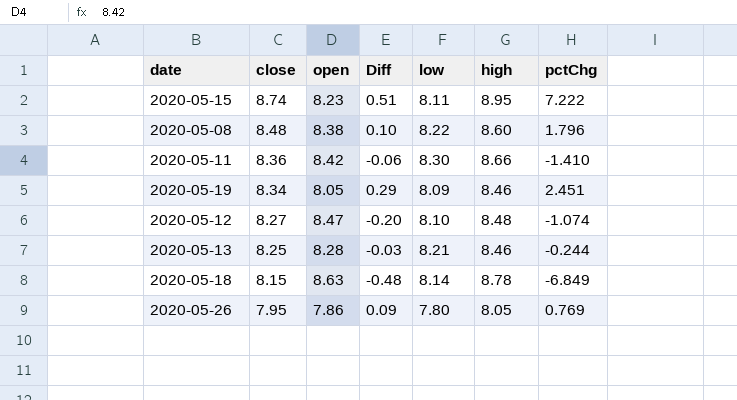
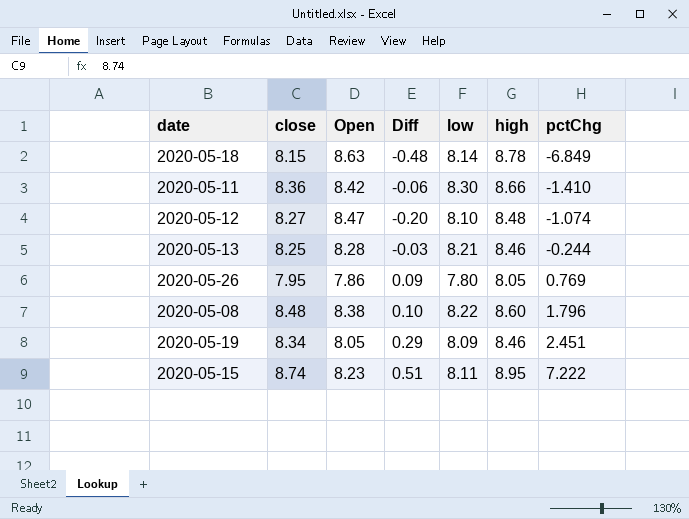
row order: close descending -> pctChg ascending
column name: open -> Open

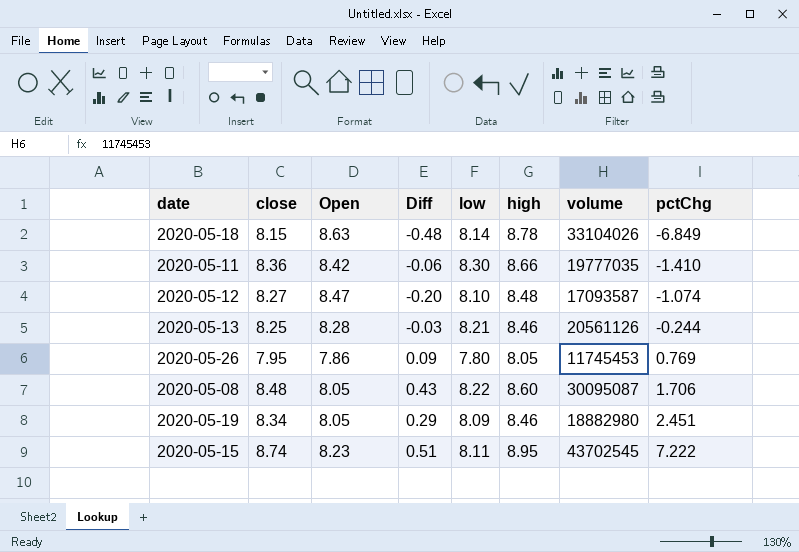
column volume | position: none -> 7
2020-05-08 | Open: 8.38 -> 8.05
2020-05-08 | Diff: 0.10 -> 0.43
2020-05-08 | pctChg: 1.796 -> 1.706

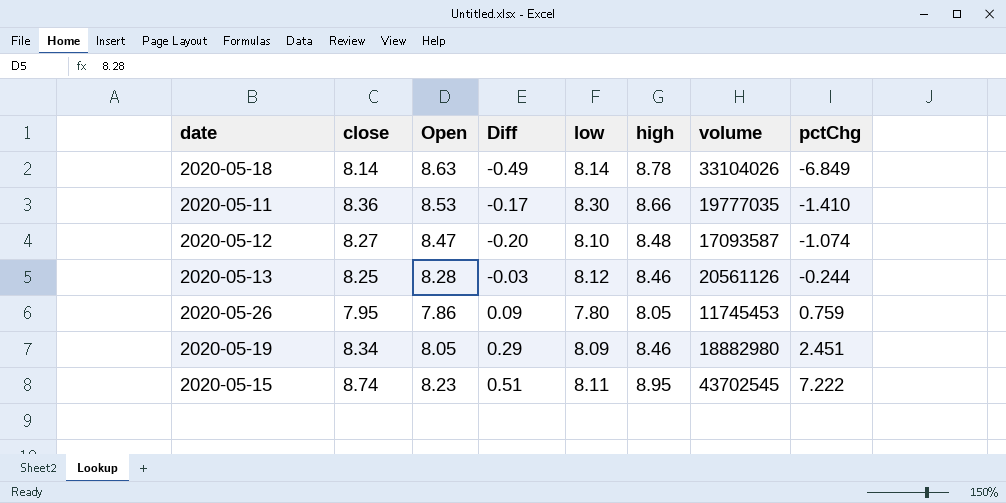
row 2020-05-08: 8.48 | 8.05 | 0.43 | 8.22 | 8.60 | 30095087 | 1.706 -> none
2020-05-18 | close: 8.15 -> 8.14
2020-05-18 | Diff: -0.48 -> -0.49
2020-05-11 | Open: 8.42 -> 8.53
2020-05-11 | Diff: -0.06 -> -0.17
2020-05-13 | low: 8.21 -> 8.12
2020-05-26 | pctChg: 0.769 -> 0.759

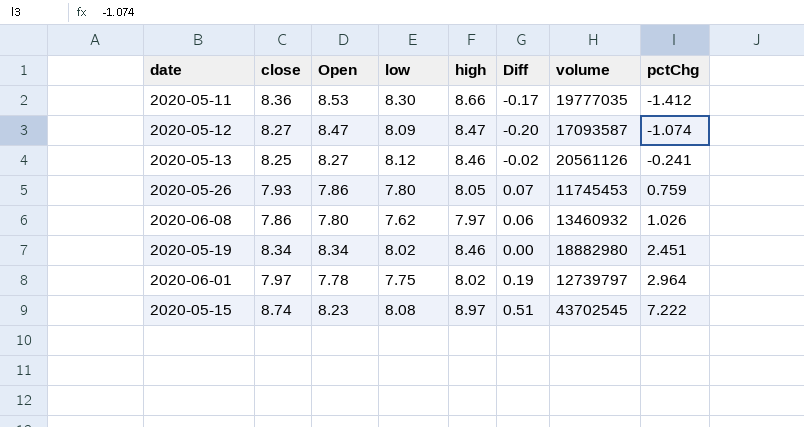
column Diff | position: 4 -> 6
row 2020-05-18: 8.14 | 8.63 | -0.49 | 8.14 | 8.78 | 33104026 | -6.849 -> none
2020-05-11 | pctChg: -1.410 -> -1.412
2020-05-12 | low: 8.10 -> 8.09
2020-05-12 | high: 8.48 -> 8.47
2020-05-13 | Open: 8.28 -> 8.27
2020-05-13 | Diff: -0.03 -> -0.02
2020-05-13 | pctChg: -0.244 -> -0.241
2020-05-26 | close: 7.95 -> 7.93
2020-05-26 | Diff: 0.09 -> 0.07
row 2020-06-08: none -> 7.86 | 7.80 | 7.62 | 7.97 | 0.06 | 13460932 | 1.026
2020-05-19 | Open: 8.05 -> 8.34
2020-05-19 | low: 8.09 -> 8.02
2020-05-19 | Diff: 0.29 -> 0.00
row 2020-06-01: none -> 7.97 | 7.78 | 7.75 | 8.02 | 0.19 | 12739797 | 2.964
2020-05-15 | low: 8.11 -> 8.08
2020-05-15 | high: 8.95 -> 8.97

